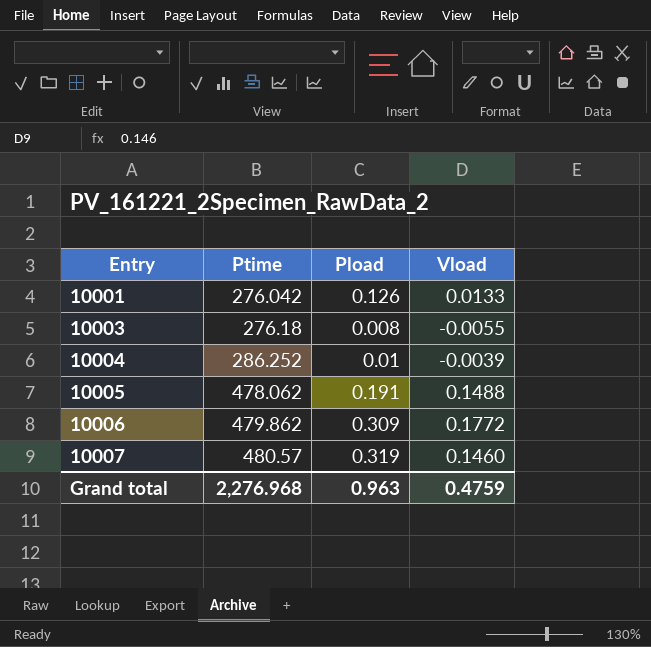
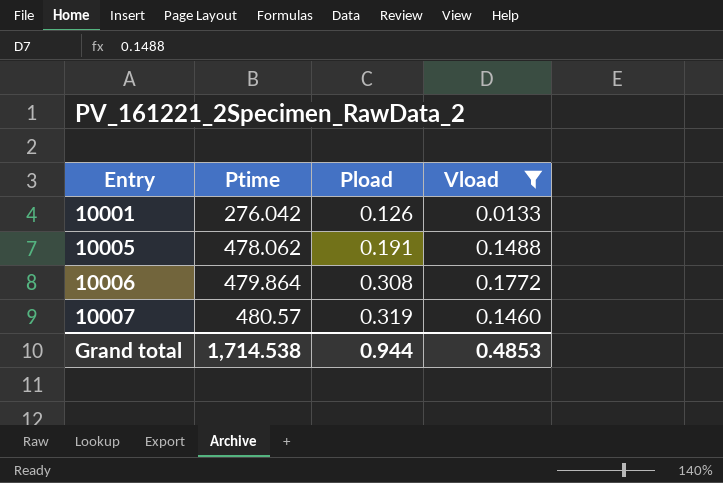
filter: none -> Vload >= 0.0133
10006 | Ptime: 479.862 -> 479.864
10006 | Pload: 0.309 -> 0.308
Grand total | Ptime: 2,276.968 -> 1,714.538
Grand total | Pload: 0.963 -> 0.944
Grand total | Vload: 0.4759 -> 0.4853

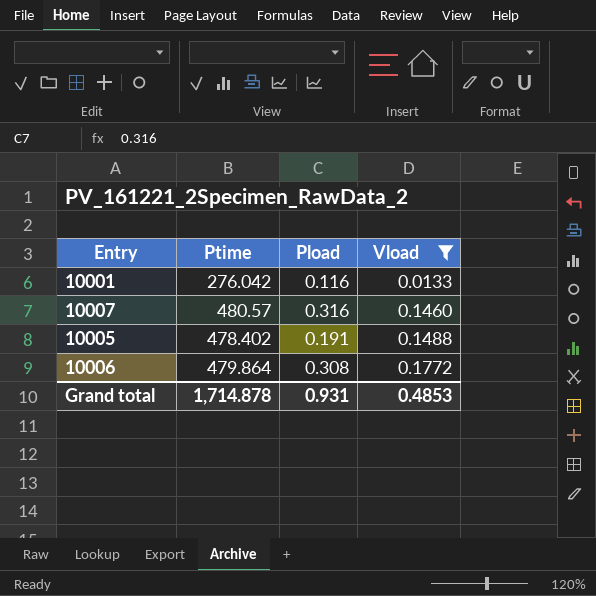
row order: Entry ascending -> Vload ascending
10001 | Pload: 0.126 -> 0.116
10007 | Pload: 0.319 -> 0.316
10005 | Ptime: 478.062 -> 478.402
Grand total | Ptime: 1,714.538 -> 1,714.878
Grand total | Pload: 0.944 -> 0.931

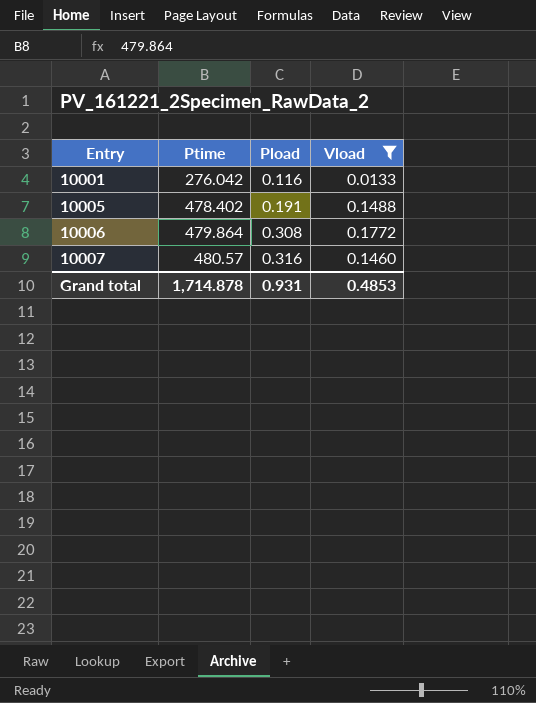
row order: Vload ascending -> Entry ascending

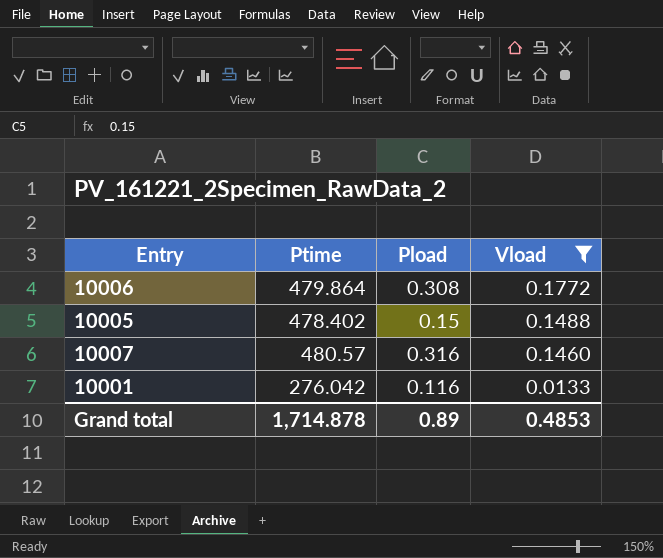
row order: Entry ascending -> Vload descending
10005 | Pload: 0.191 -> 0.15
Grand total | Pload: 0.931 -> 0.89

